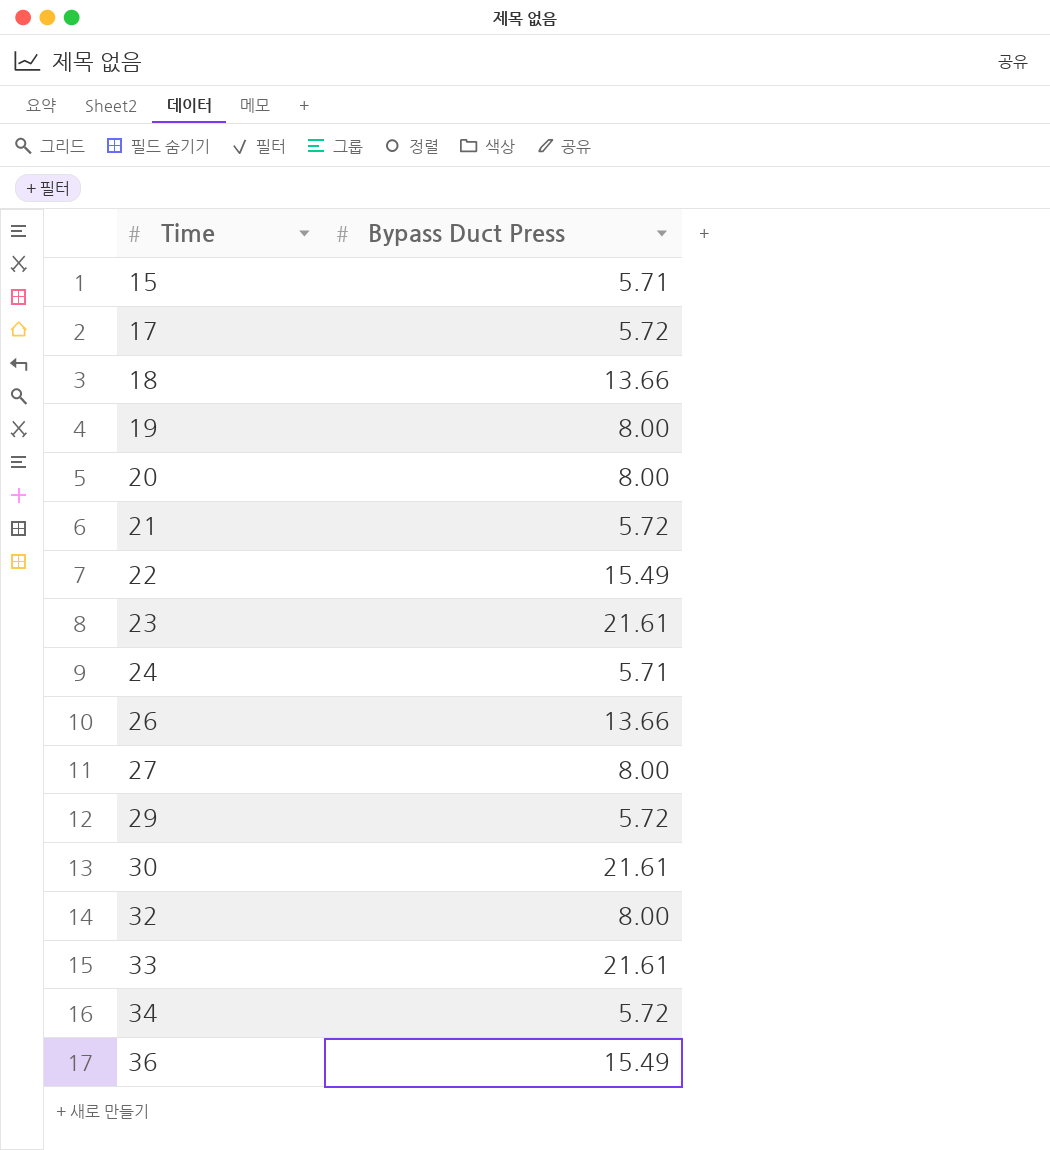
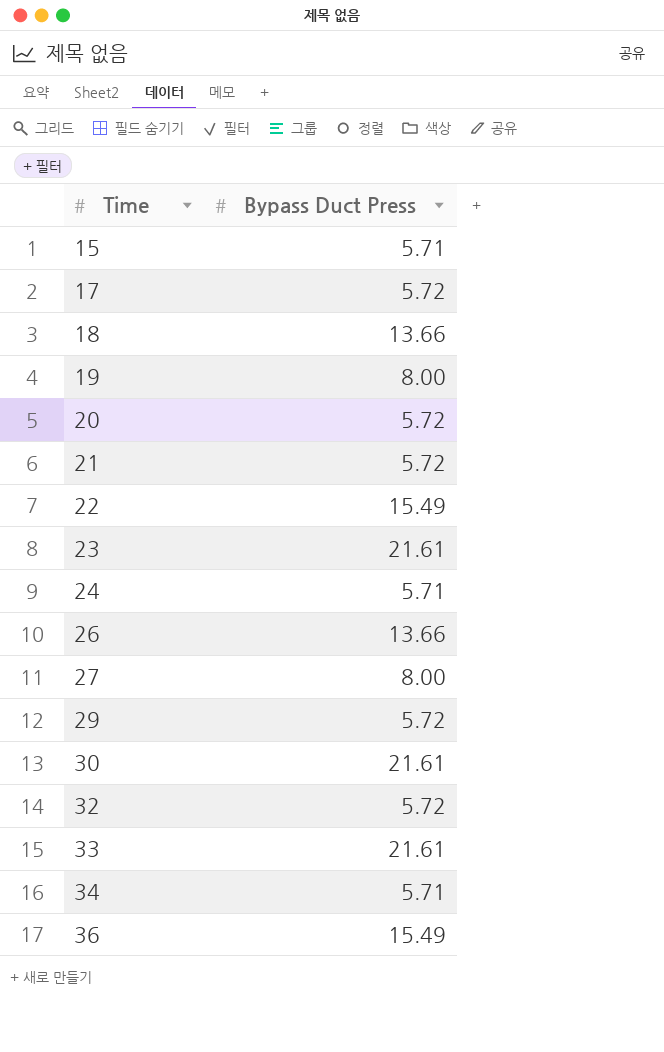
20 | Bypass Duct Press: 8.00 -> 5.72
32 | Bypass Duct Press: 8.00 -> 5.72
34 | Bypass Duct Press: 5.72 -> 5.71

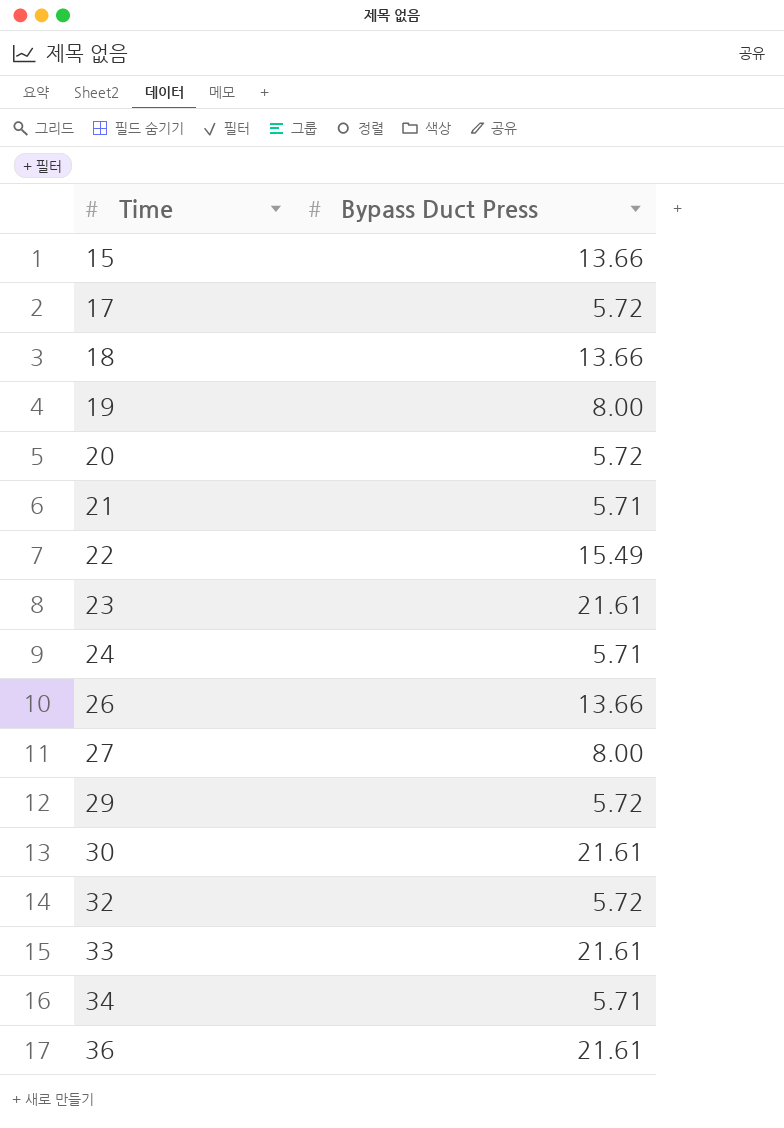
15 | Bypass Duct Press: 5.71 -> 13.66
21 | Bypass Duct Press: 5.72 -> 5.71
36 | Bypass Duct Press: 15.49 -> 21.61

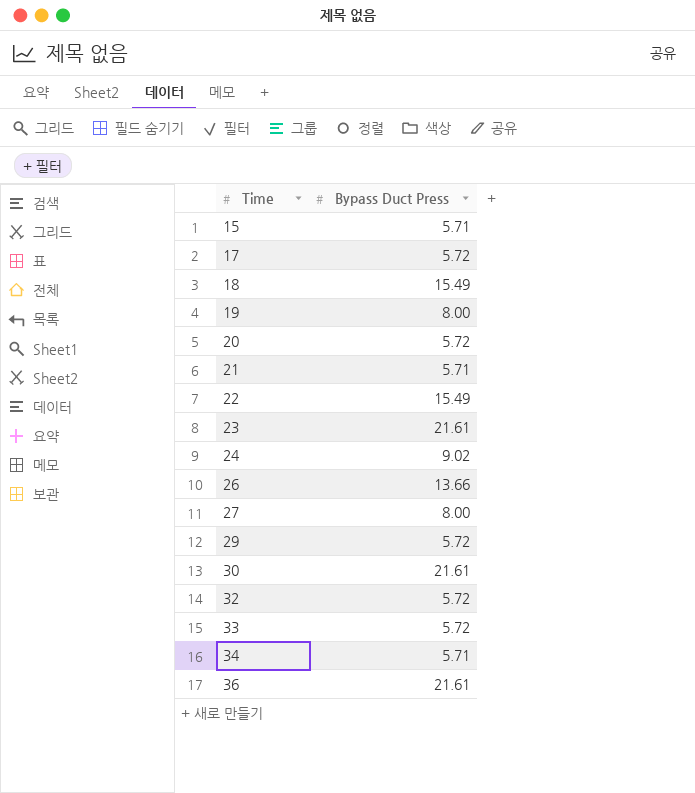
15 | Bypass Duct Press: 13.66 -> 5.71
18 | Bypass Duct Press: 13.66 -> 15.49
24 | Bypass Duct Press: 5.71 -> 9.02
33 | Bypass Duct Press: 21.61 -> 5.72

